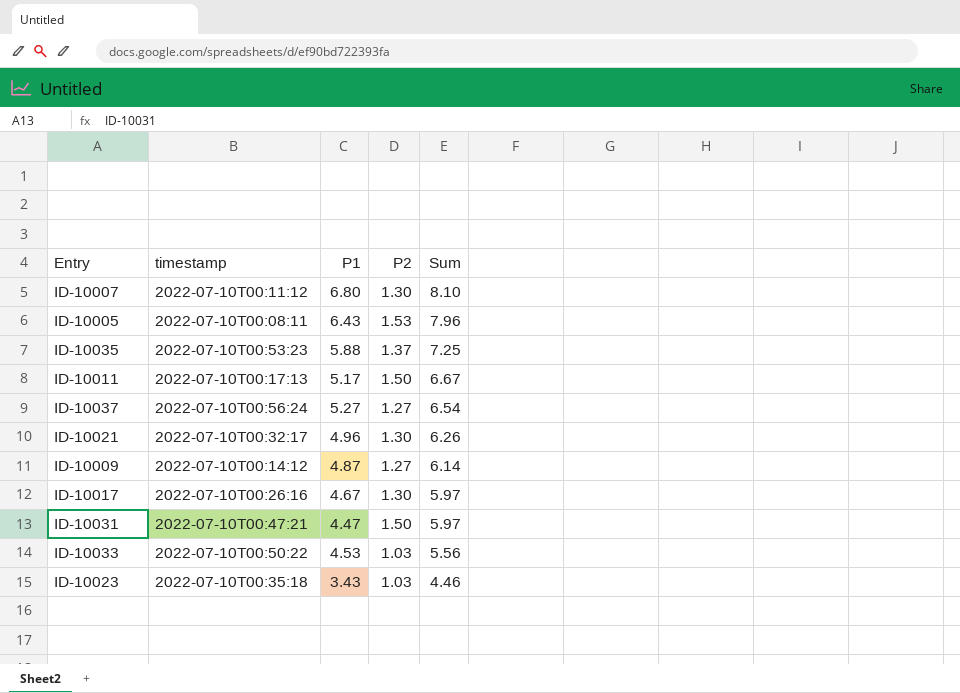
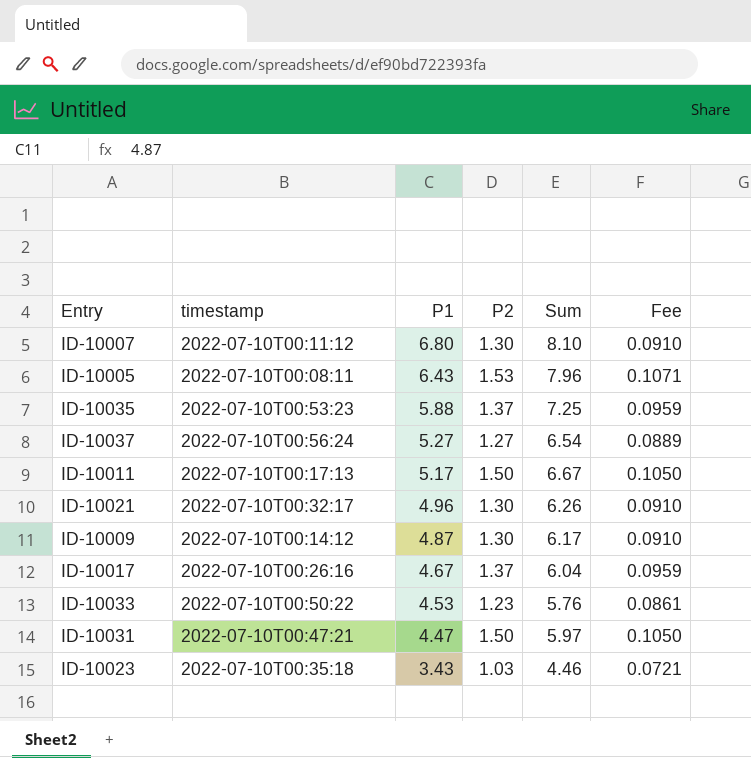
row order: Sum descending -> P1 descending
column Fee | formula: none -> [P2] * 0.07
ID-10009 | P2: 1.27 -> 1.30
ID-10009 | Sum: 6.14 -> 6.17
ID-10017 | P2: 1.30 -> 1.37
ID-10017 | Sum: 5.97 -> 6.04
ID-10033 | P2: 1.03 -> 1.23
ID-10033 | Sum: 5.56 -> 5.76

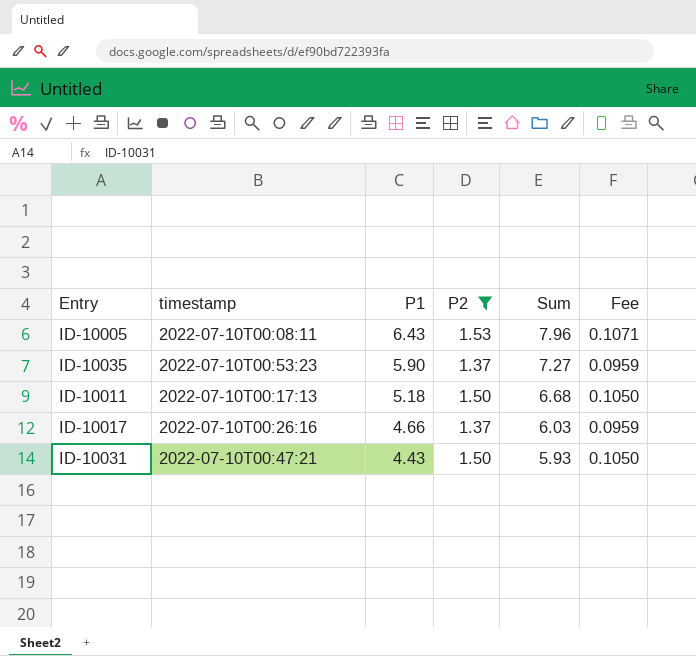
filter: none -> P2 >= 1.37
ID-10035 | P1: 5.88 -> 5.90
ID-10035 | Sum: 7.25 -> 7.27
ID-10011 | P1: 5.17 -> 5.18
ID-10011 | Sum: 6.67 -> 6.68
ID-10017 | P1: 4.67 -> 4.66
ID-10017 | Sum: 6.04 -> 6.03
ID-10031 | P1: 4.47 -> 4.43
ID-10031 | Sum: 5.97 -> 5.93

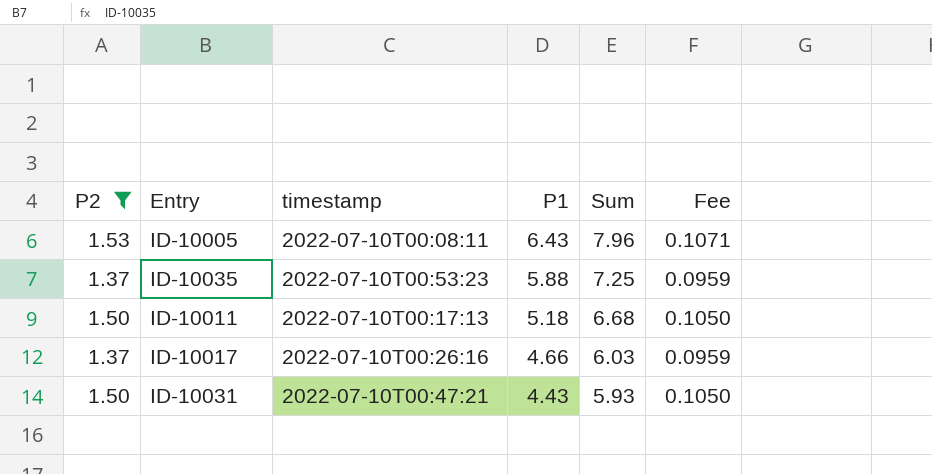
column P2 | position: 4 -> 1
ID-10035 | P1: 5.90 -> 5.88
ID-10035 | Sum: 7.27 -> 7.25

